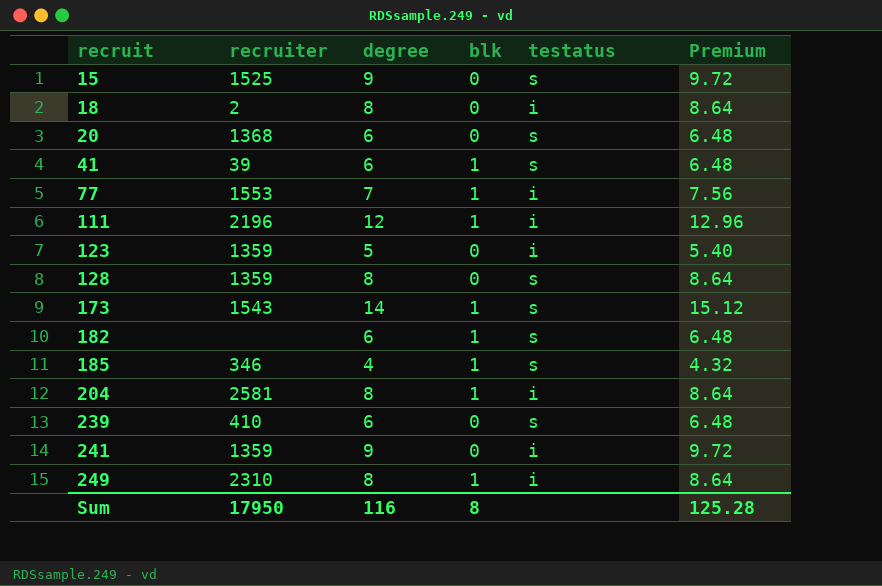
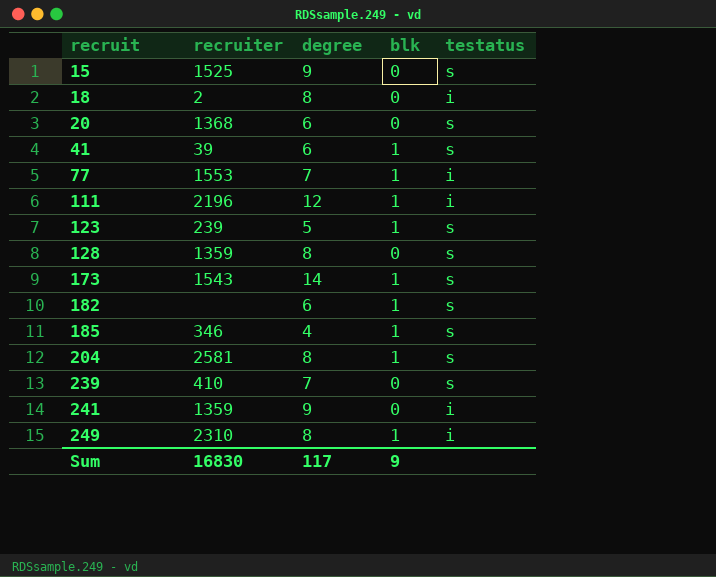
column Premium | formula: [degree] * 1.08 -> none
123 | recruiter: 1359 -> 239
123 | blk: 0 -> 1
123 | testatus: i -> s
204 | testatus: i -> s
239 | degree: 6 -> 7
Sum | recruiter: 17950 -> 16830
Sum | degree: 116 -> 117
Sum | blk: 8 -> 9

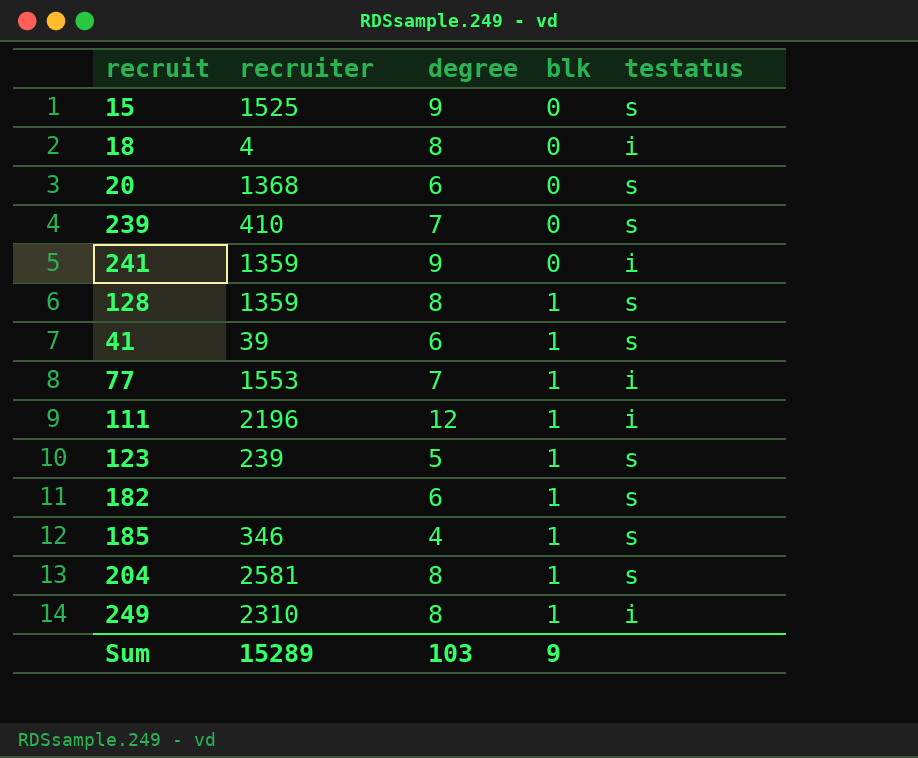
row order: recruit ascending -> blk ascending
row 173: 1543 | 14 | 1 | s -> none
18 | recruiter: 2 -> 4
128 | blk: 0 -> 1
Sum | recruiter: 16830 -> 15289
Sum | degree: 117 -> 103

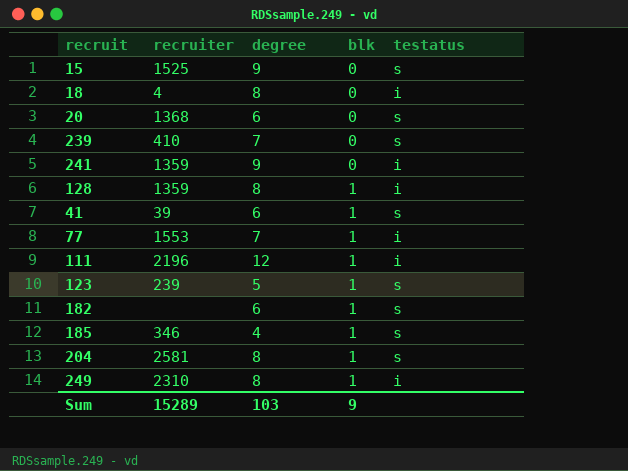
128 | testatus: s -> i

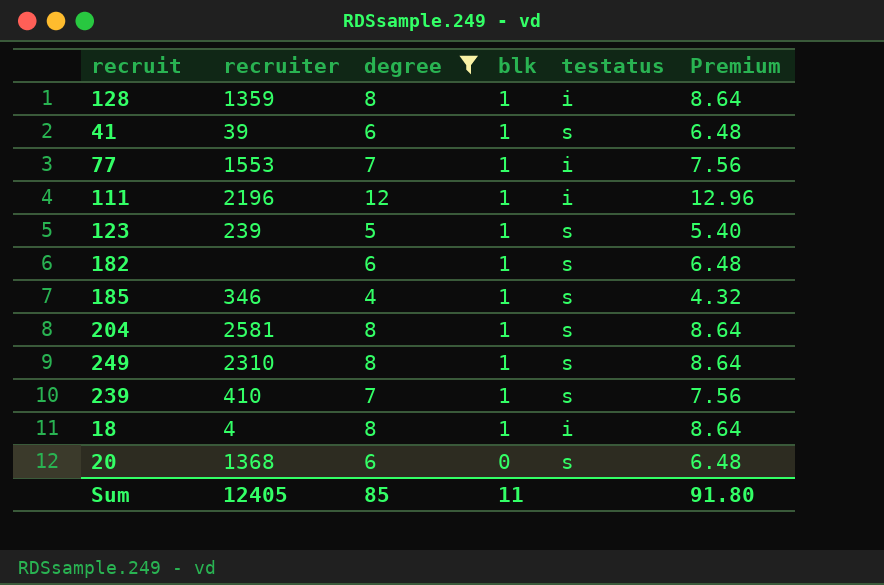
filter: none -> degree != 9
row order: blk ascending -> blk descending
column Premium | formula: none -> [degree] * 1.08
249 | testatus: i -> s
239 | blk: 0 -> 1
18 | blk: 0 -> 1
Sum | recruiter: 15289 -> 12405
Sum | degree: 103 -> 85
Sum | blk: 9 -> 11

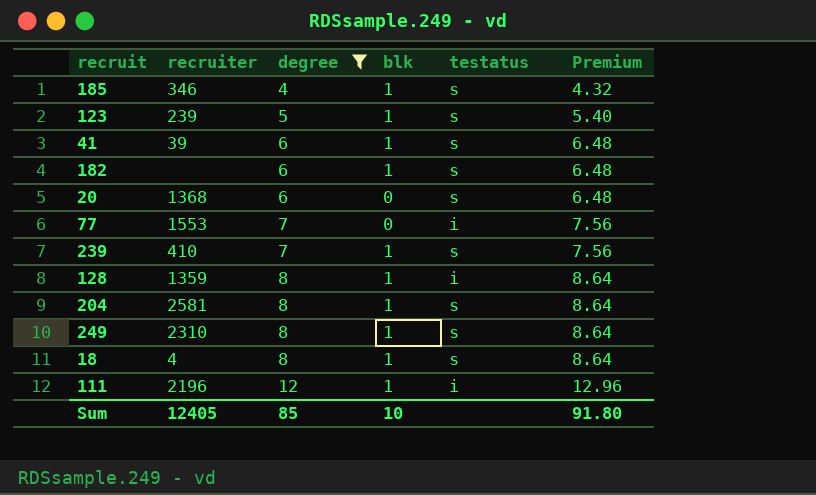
row order: blk descending -> degree ascending
77 | blk: 1 -> 0
18 | testatus: i -> s
Sum | blk: 11 -> 10

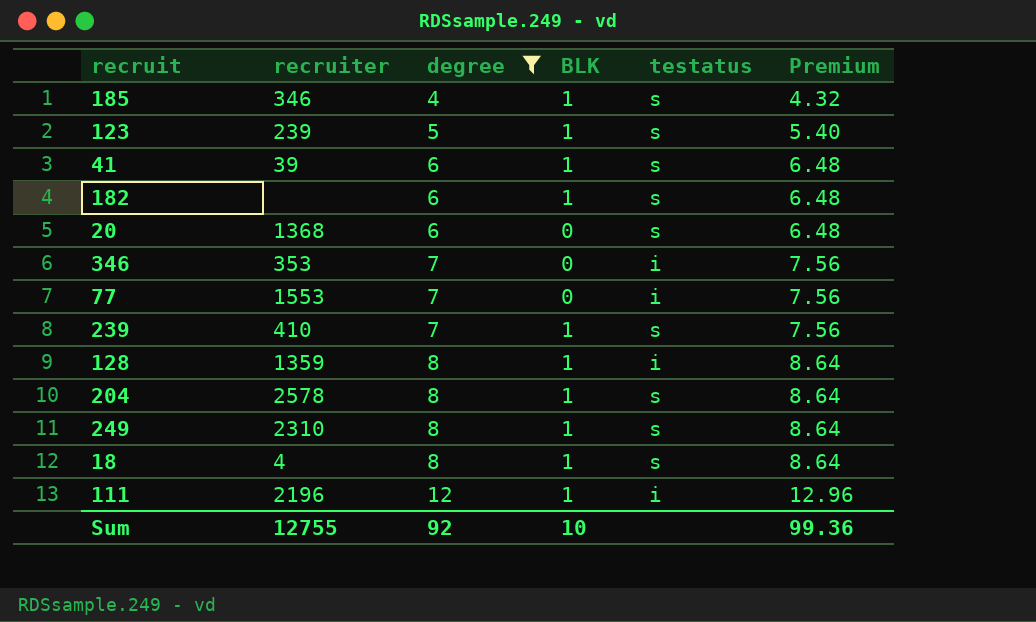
column name: blk -> BLK
row 346: none -> 353 | 7 | 0 | i | 7.56
204 | recruiter: 2581 -> 2578
Sum | recruiter: 12405 -> 12755
Sum | degree: 85 -> 92
Sum | Premium: 91.80 -> 99.36

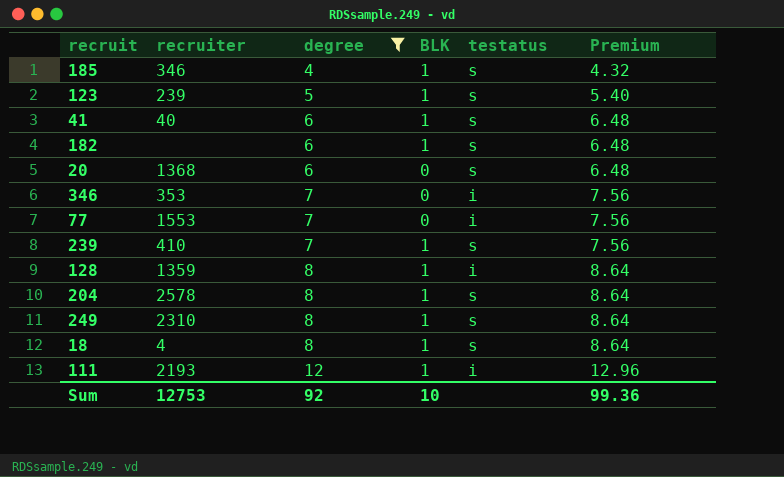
41 | recruiter: 39 -> 40
111 | recruiter: 2196 -> 2193
Sum | recruiter: 12755 -> 12753

